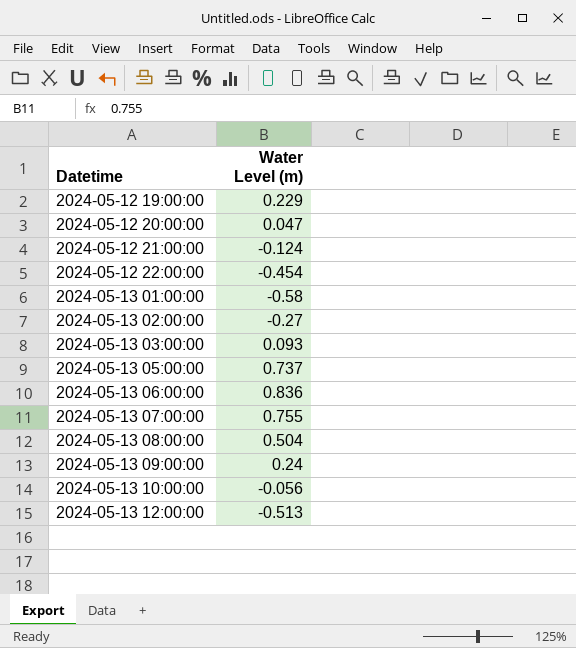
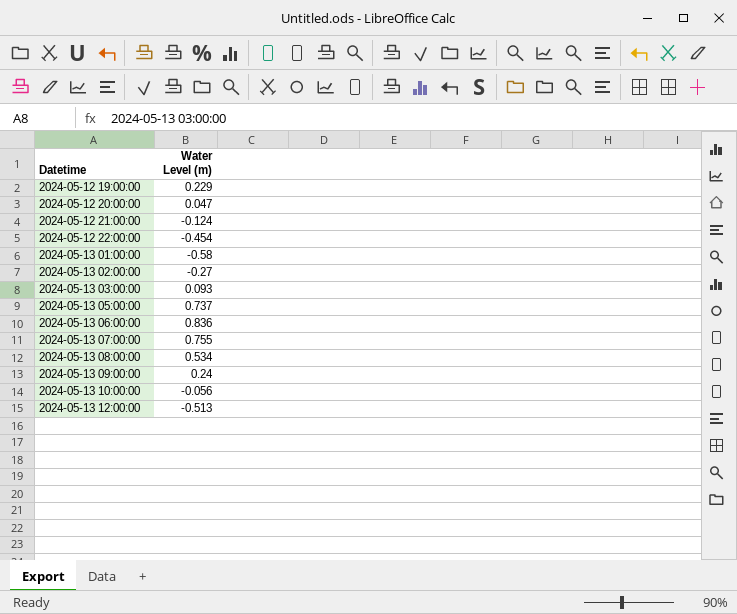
2024-05-13 08:00:00 | Water Level (m): 0.504 -> 0.534

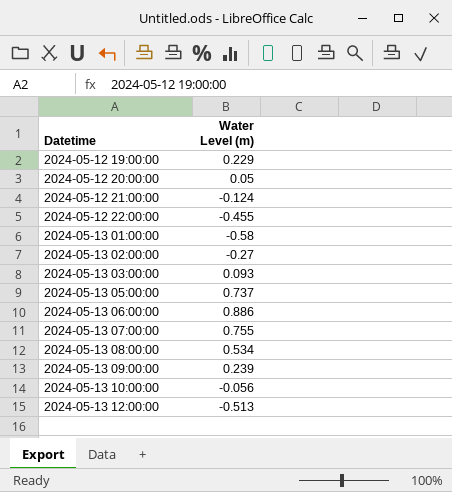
2024-05-12 20:00:00 | Water Level (m): 0.047 -> 0.05
2024-05-12 22:00:00 | Water Level (m): -0.454 -> -0.455
2024-05-13 06:00:00 | Water Level (m): 0.836 -> 0.886
2024-05-13 09:00:00 | Water Level (m): 0.24 -> 0.239

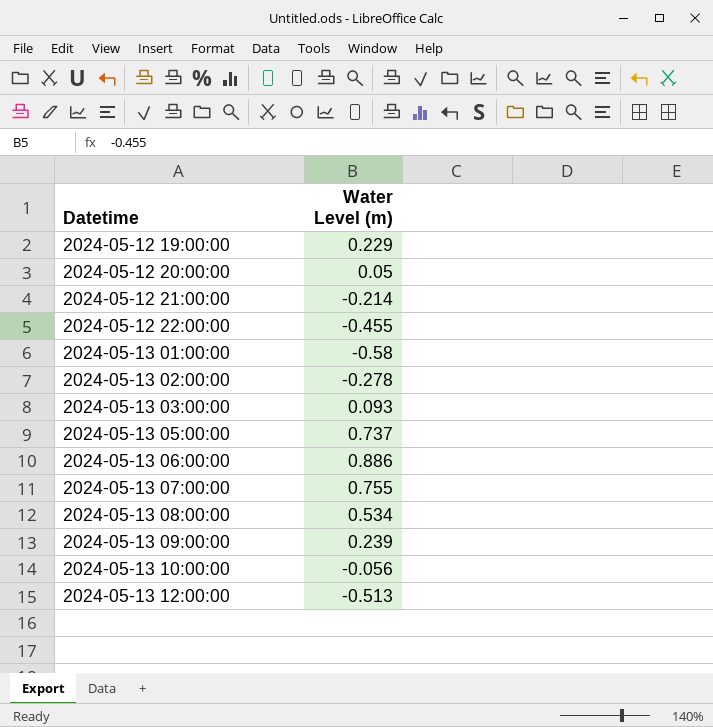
2024-05-12 21:00:00 | Water Level (m): -0.124 -> -0.214
2024-05-13 02:00:00 | Water Level (m): -0.27 -> -0.278

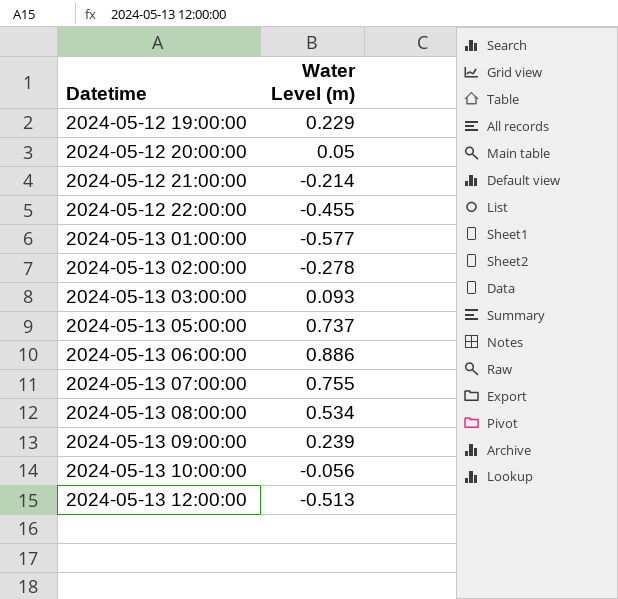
2024-05-13 01:00:00 | Water Level (m): -0.58 -> -0.577

